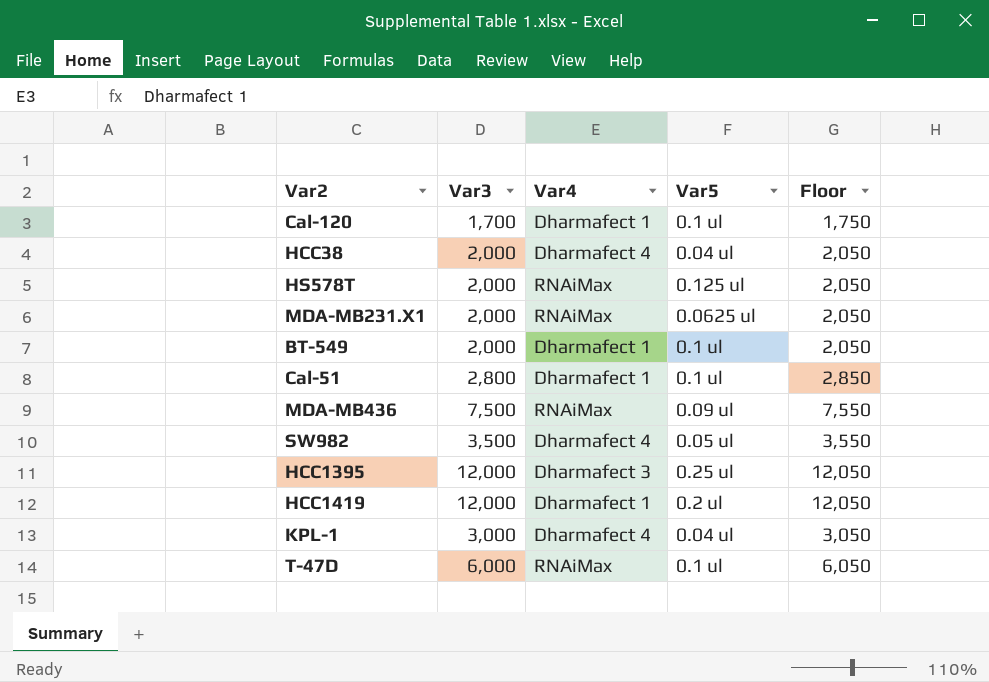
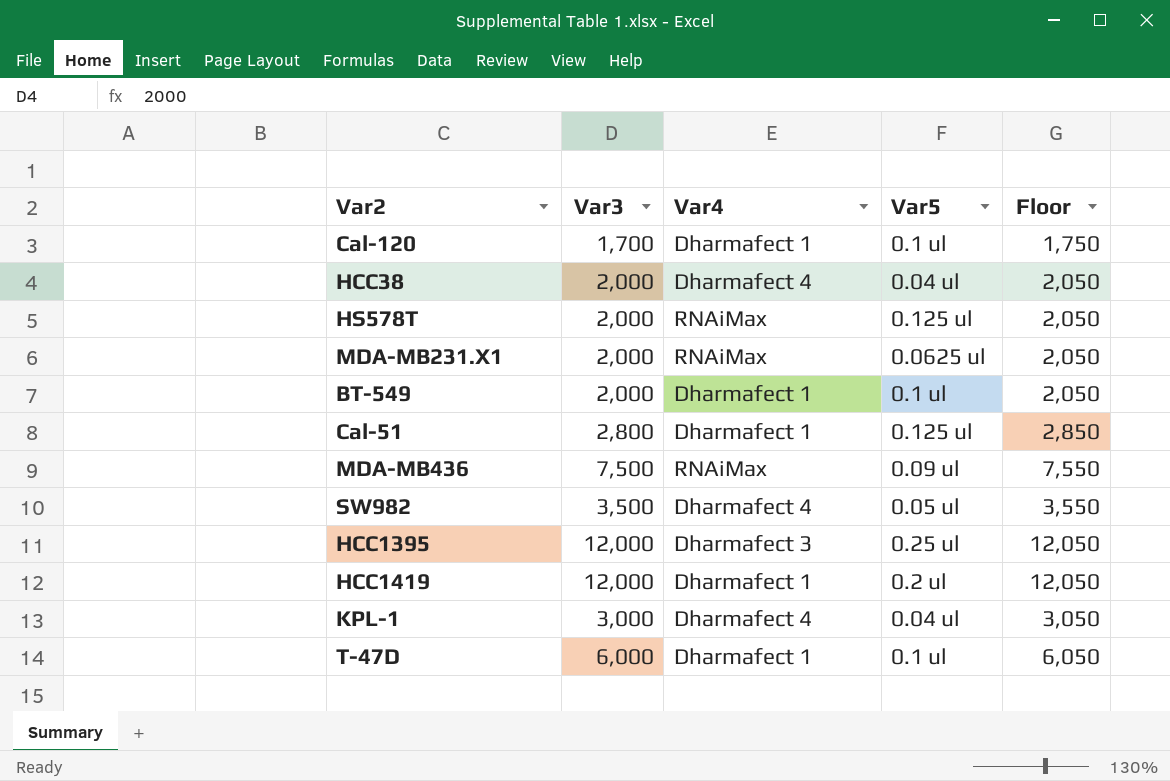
Cal-51 | Var5: 0.1 ul -> 0.125 ul
T-47D | Var4: RNAiMax -> Dharmafect 1

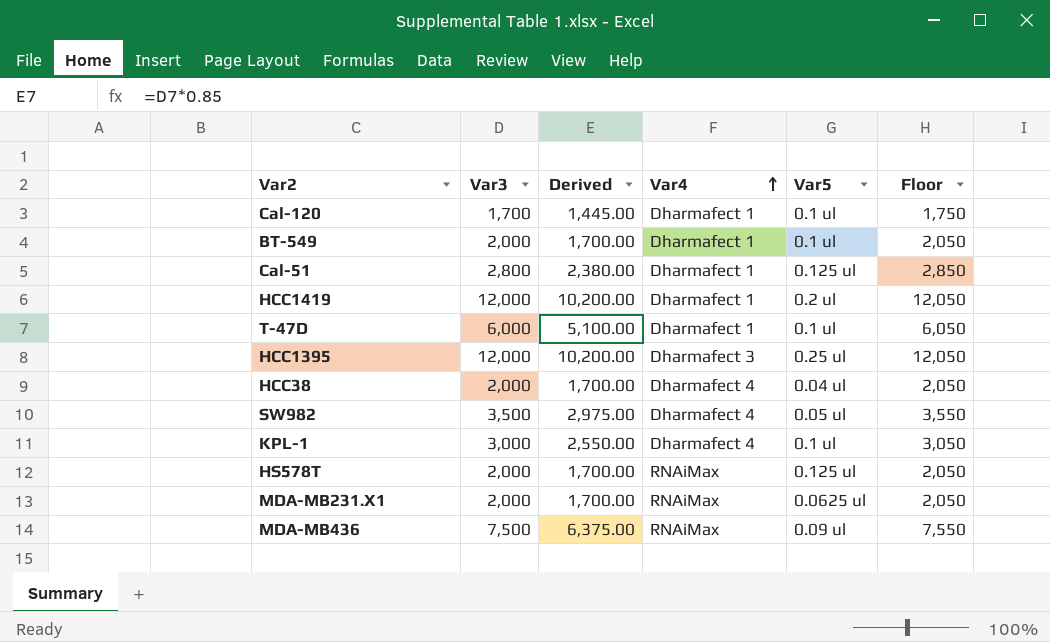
row order: none -> Var4 ascending
column Derived | formula: none -> [Var3] * 0.85
KPL-1 | Var5: 0.04 ul -> 0.1 ul

